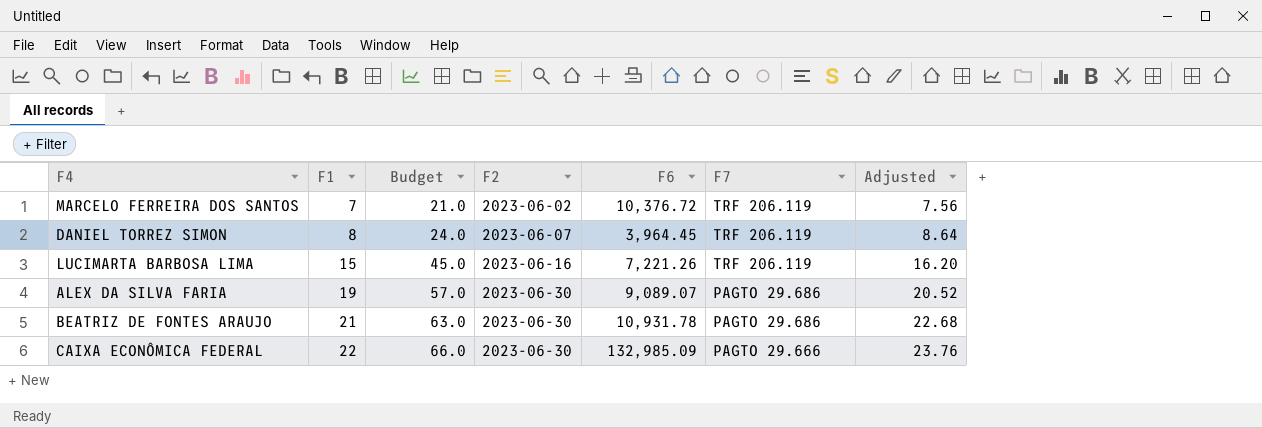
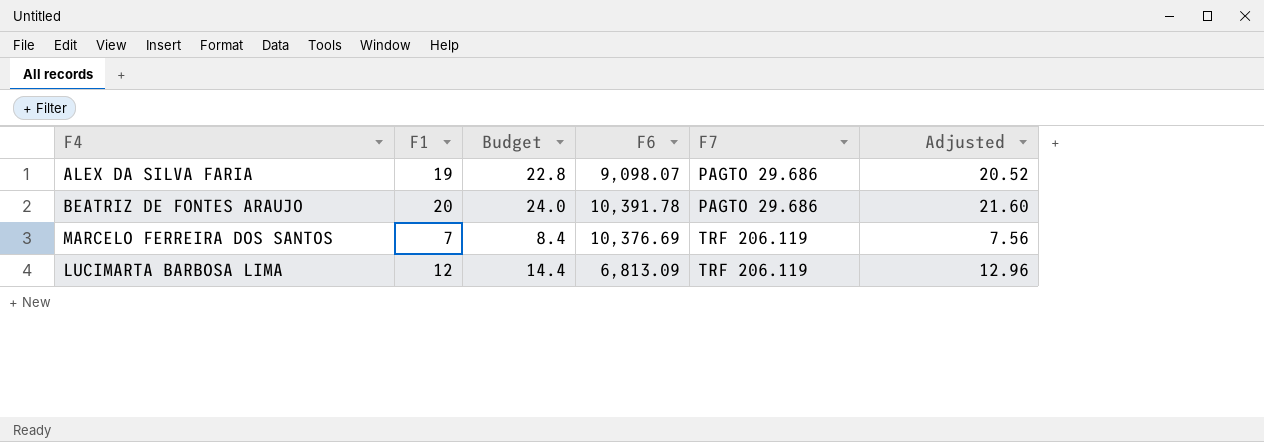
row order: F1 ascending -> F7 ascending
column F2 | position: 4 -> none
column Budget | formula: [F1] * 3 -> [F1] * 1.2
row DANIEL TORREZ SIMON: 8 | 24.0 | 2023-06-07 | 3,964.45 | TRF 206.119 | 8.64 -> none
row CAIXA ECONÔMICA FEDERAL: 22 | 66.0 | 2023-06-30 | 132,985.09 | PAGTO 29.666 | 23.76 -> none
ALEX DA SILVA FARIA | F6: 9,089.07 -> 9,098.07
BEATRIZ DE FONTES ARAUJO | F1: 21 -> 20
BEATRIZ DE FONTES ARAUJO | F6: 10,931.78 -> 10,391.78
BEATRIZ DE FONTES ARAUJO | Adjusted: 22.68 -> 21.60
MARCELO FERREIRA DOS SANTOS | F6: 10,376.72 -> 10,376.69
LUCIMARTA BARBOSA LIMA | F1: 15 -> 12
LUCIMARTA BARBOSA LIMA | F6: 7,221.26 -> 6,813.09
LUCIMARTA BARBOSA LIMA | Adjusted: 16.20 -> 12.96

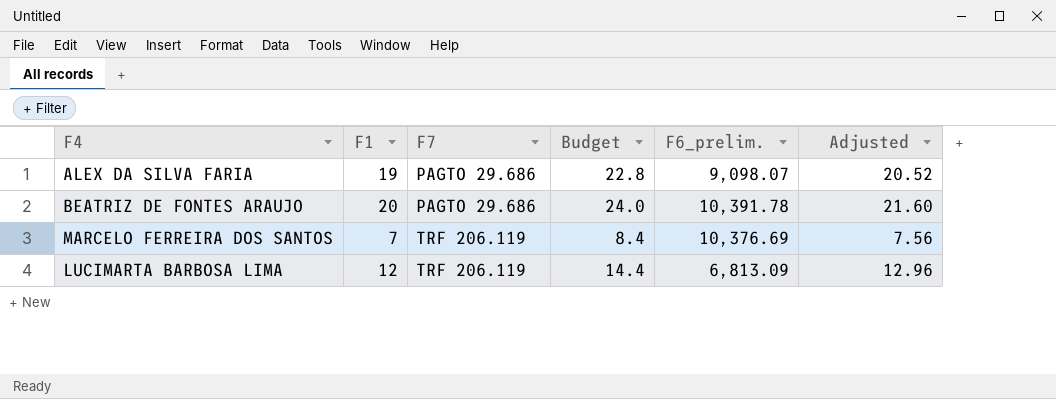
column F7 | position: 5 -> 3
column name: F6 -> F6_prelim.

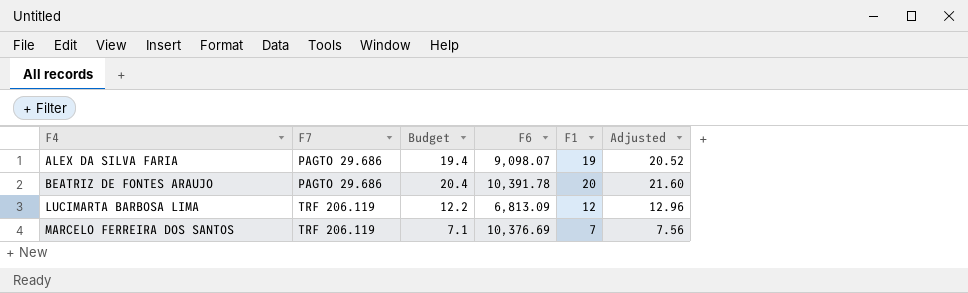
row order: F7 ascending -> F4 ascending
column Budget | formula: [F1] * 1.2 -> [F1] * 1.02
column name: F6_prelim. -> F6
column F1 | position: 2 -> 5

